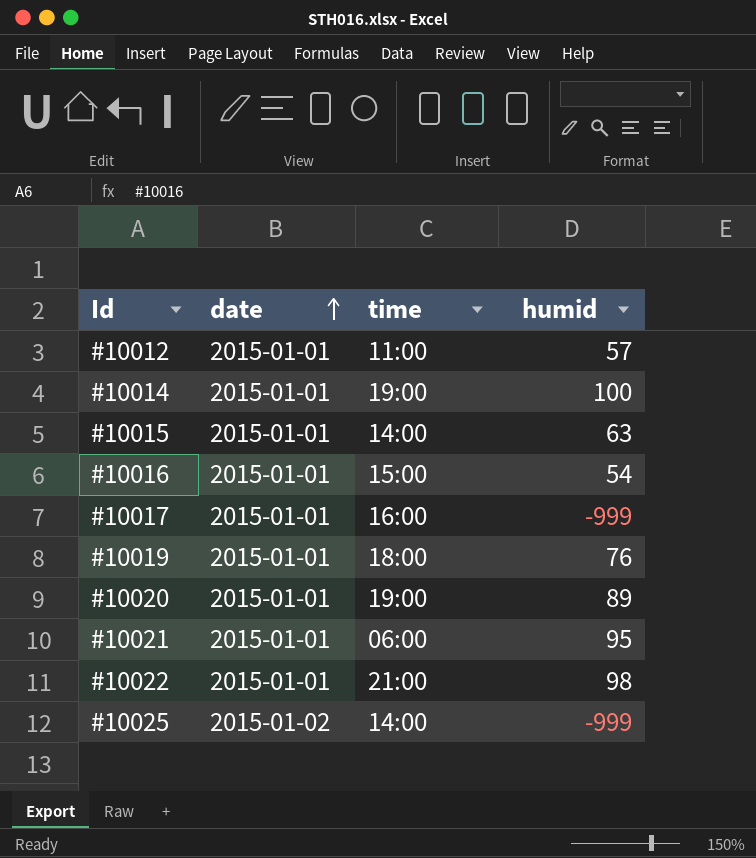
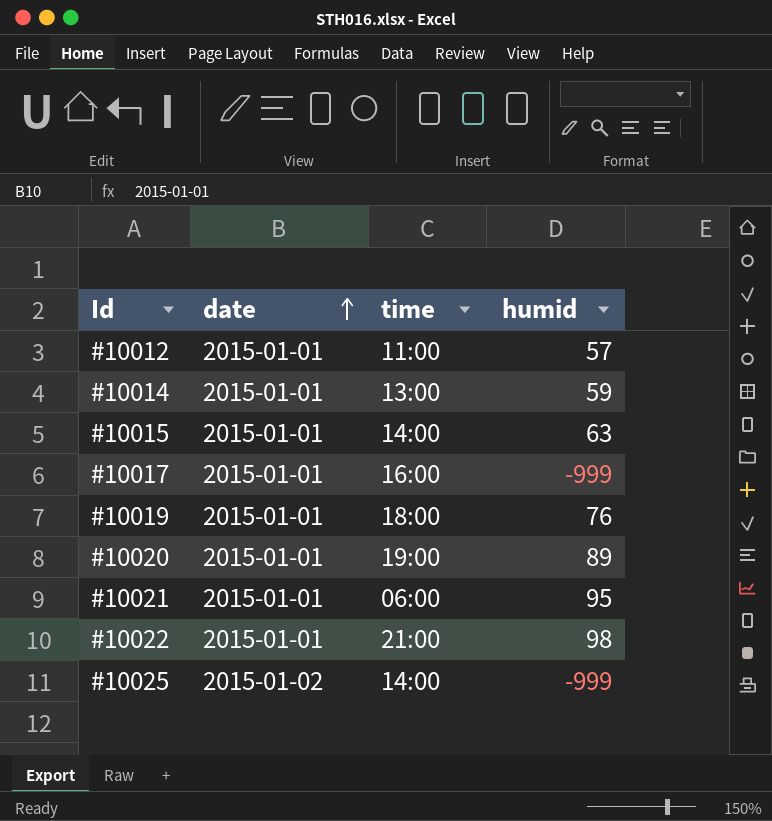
row #10016: 2015-01-01 | 15:00 | 54 -> none
#10014 | time: 19:00 -> 13:00
#10014 | humid: 100 -> 59

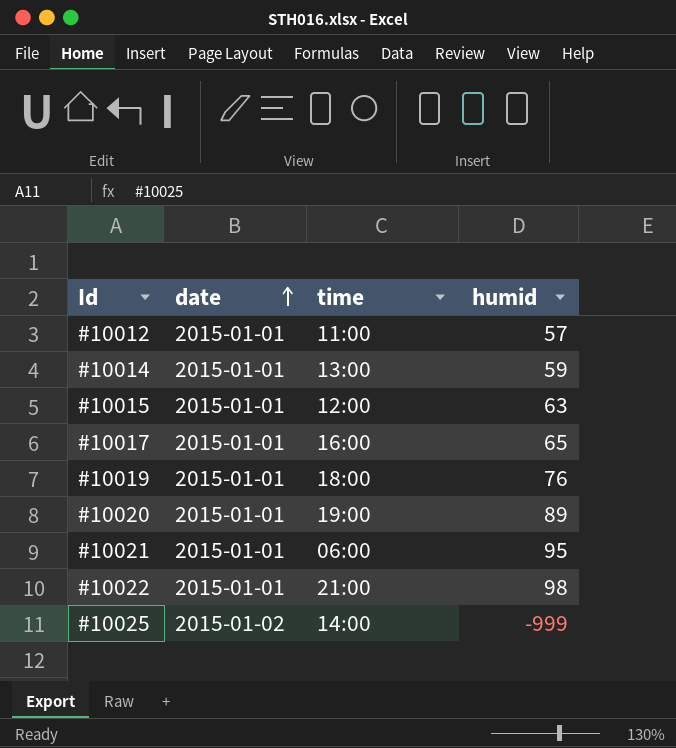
#10015 | time: 14:00 -> 12:00
#10017 | humid: -999 -> 65

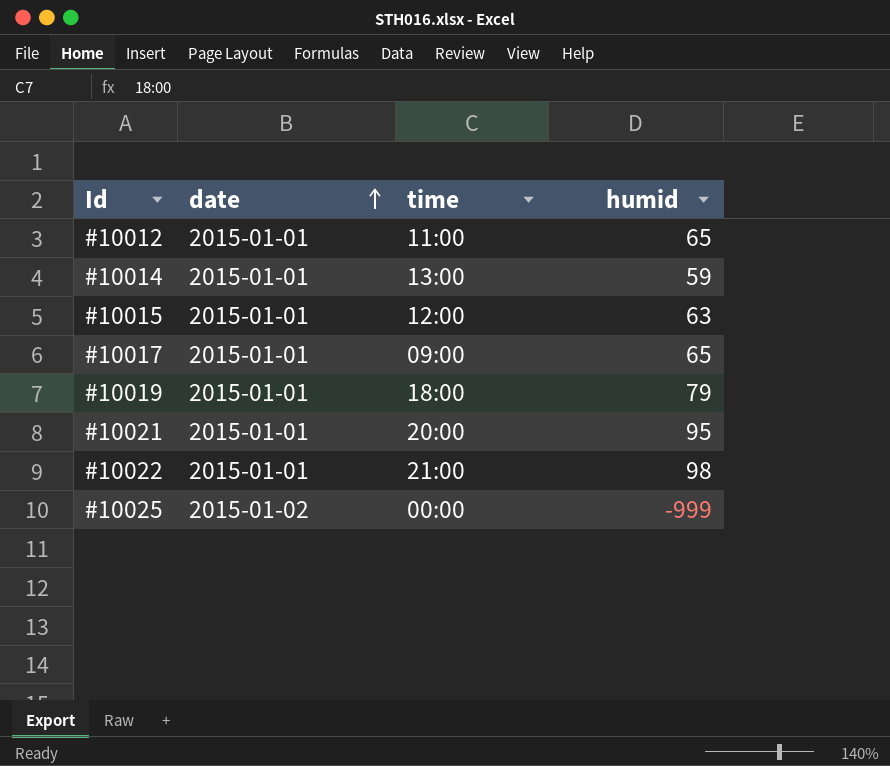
row #10020: 2015-01-01 | 19:00 | 89 -> none
#10012 | humid: 57 -> 65
#10017 | time: 16:00 -> 09:00
#10019 | humid: 76 -> 79
#10021 | time: 06:00 -> 20:00
#10025 | time: 14:00 -> 00:00

